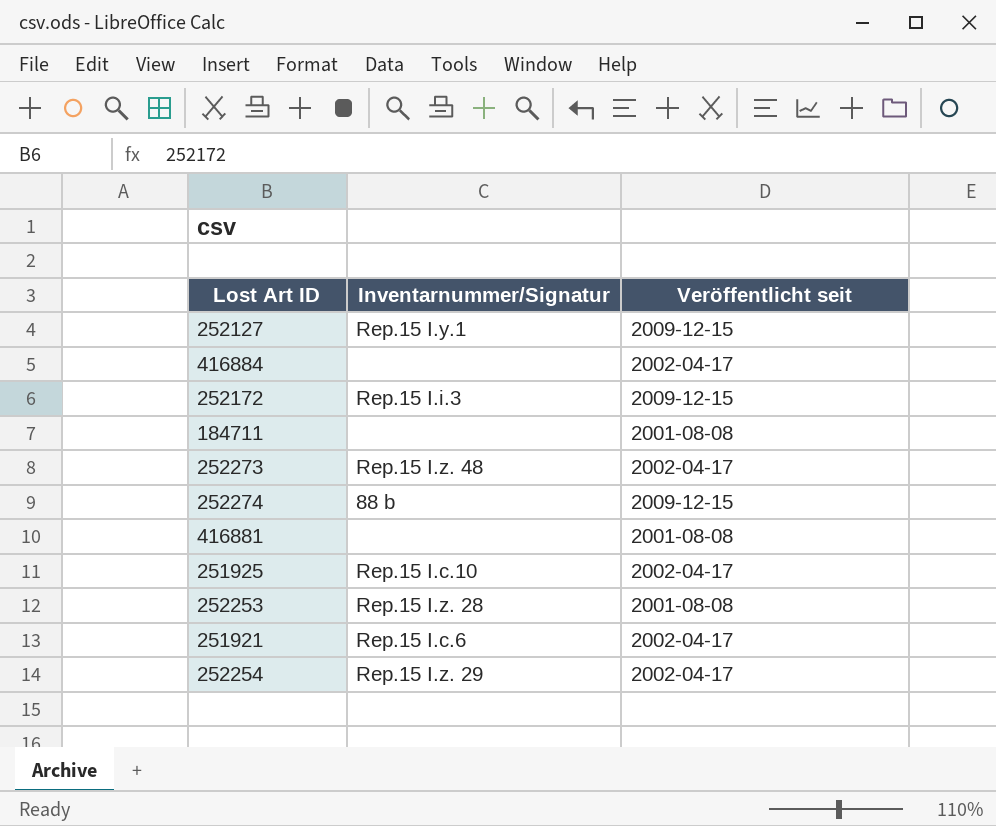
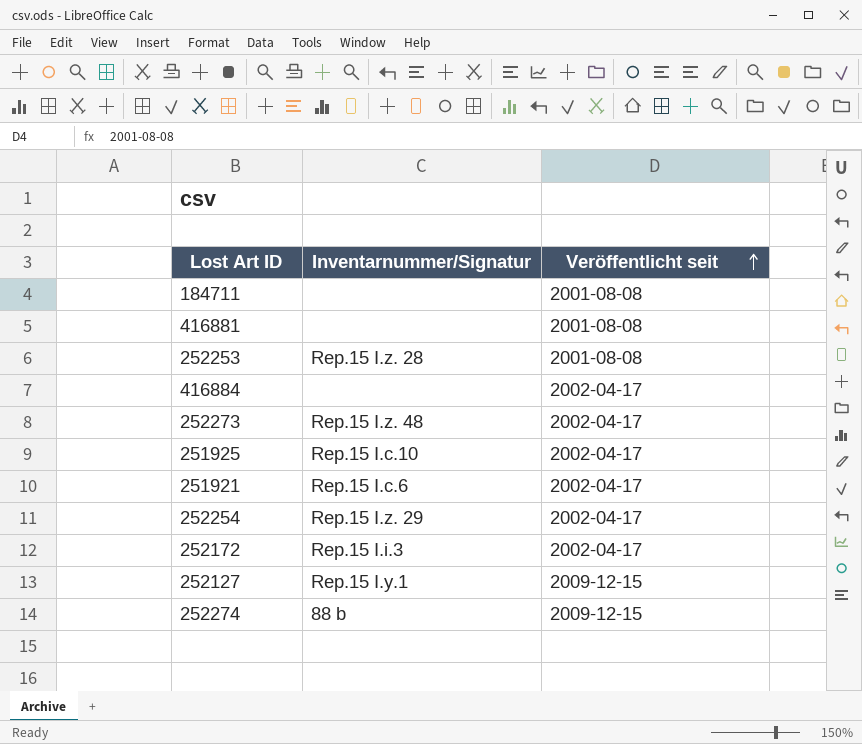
row order: none -> Veröffentlicht seit ascending
252172 | Veröffentlicht seit: 2009-12-15 -> 2002-04-17

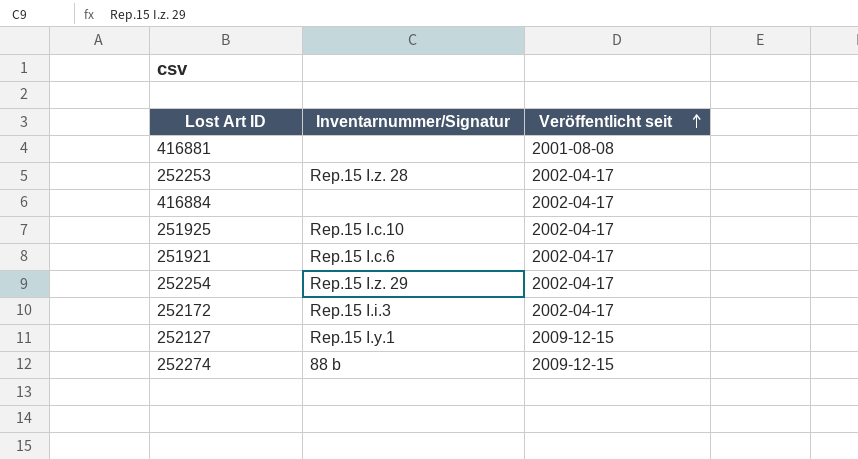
row 184711: none | 2001-08-08 -> none
row 252273: Rep.15 I.z. 48 | 2002-04-17 -> none
252253 | Veröffentlicht seit: 2001-08-08 -> 2002-04-17

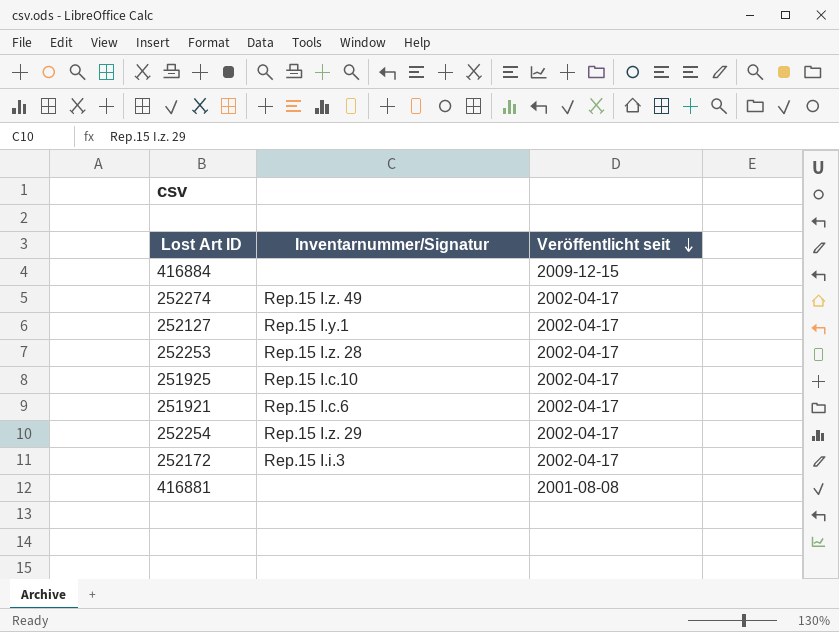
row order: Veröffentlicht seit ascending -> Veröffentlicht seit descending
416884 | Veröffentlicht seit: 2002-04-17 -> 2009-12-15
252274 | Inventarnummer/Signatur: 88 b -> Rep.15 I.z. 49
252274 | Veröffentlicht seit: 2009-12-15 -> 2002-04-17
252127 | Veröffentlicht seit: 2009-12-15 -> 2002-04-17

